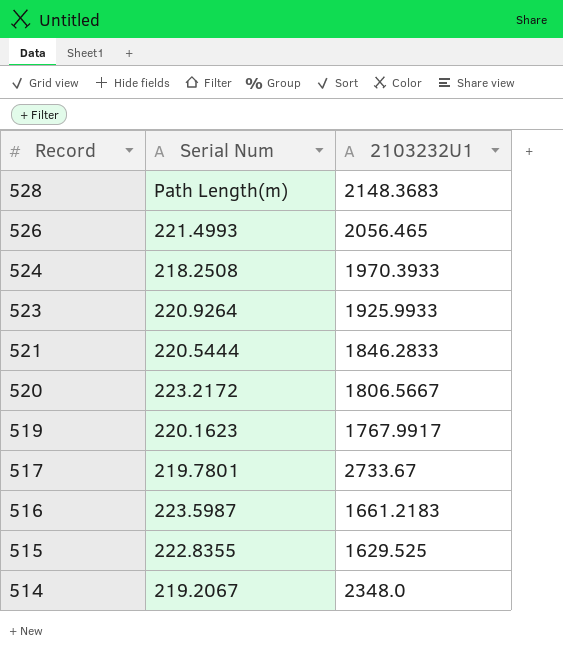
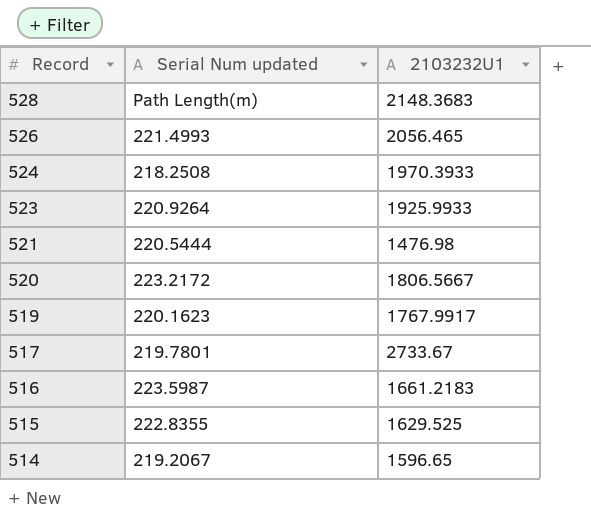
column name: Serial Num -> Serial Num updated
521 | 2103232U1: 1846.2833 -> 1476.98
514 | 2103232U1: 2348.0 -> 1596.65

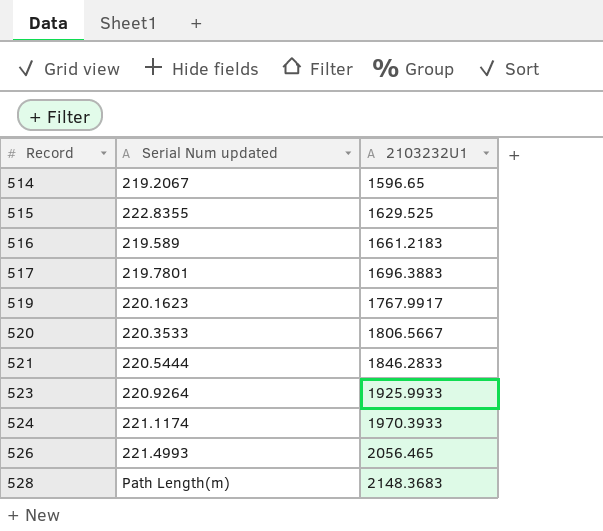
row order: Record descending -> Record ascending
516 | Serial Num updated: 223.5987 -> 219.589
517 | 2103232U1: 2733.67 -> 1696.3883
520 | Serial Num updated: 223.2172 -> 220.3533
521 | 2103232U1: 1476.98 -> 1846.2833
524 | Serial Num updated: 218.2508 -> 221.1174

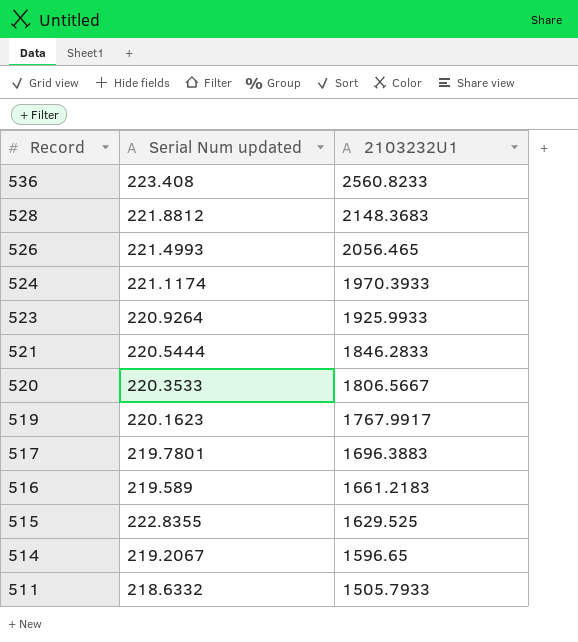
row order: Record ascending -> Record descending
row 536: none -> 223.408 | 2560.8233
528 | Serial Num updated: Path Length(m) -> 221.8812
row 511: none -> 218.6332 | 1505.7933

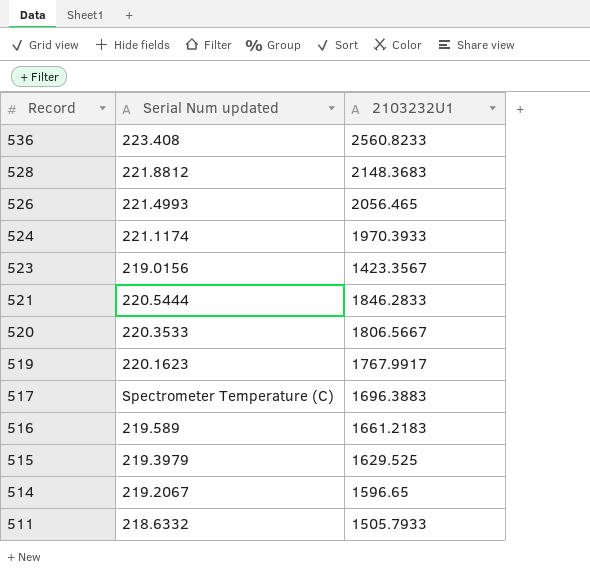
523 | Serial Num updated: 220.9264 -> 219.0156
523 | 2103232U1: 1925.9933 -> 1423.3567
517 | Serial Num updated: 219.7801 -> Spectrometer Temperature (C)
515 | Serial Num updated: 222.8355 -> 219.3979

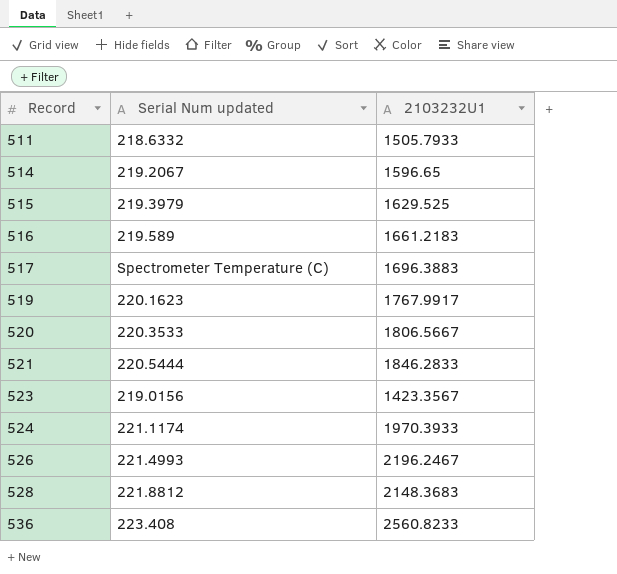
row order: Record descending -> Record ascending
526 | 2103232U1: 2056.465 -> 2196.2467

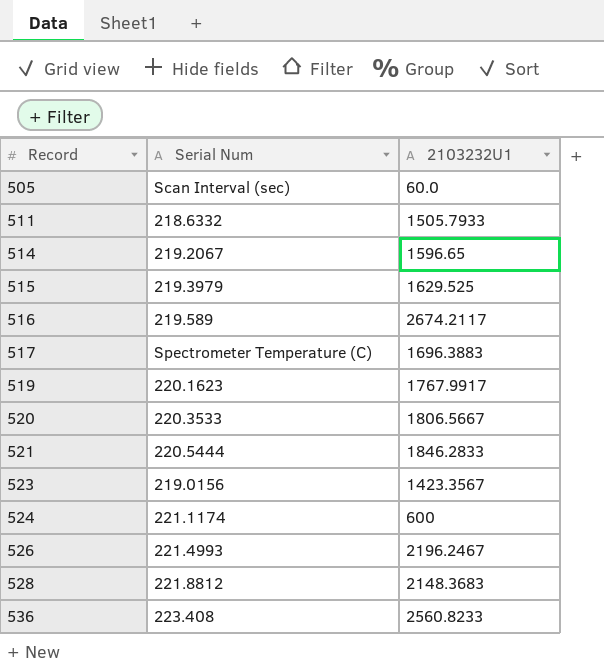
column name: Serial Num updated -> Serial Num
row 505: none -> Scan Interval (sec) | 60.0
516 | 2103232U1: 1661.2183 -> 2674.2117
524 | 2103232U1: 1970.3933 -> 600

